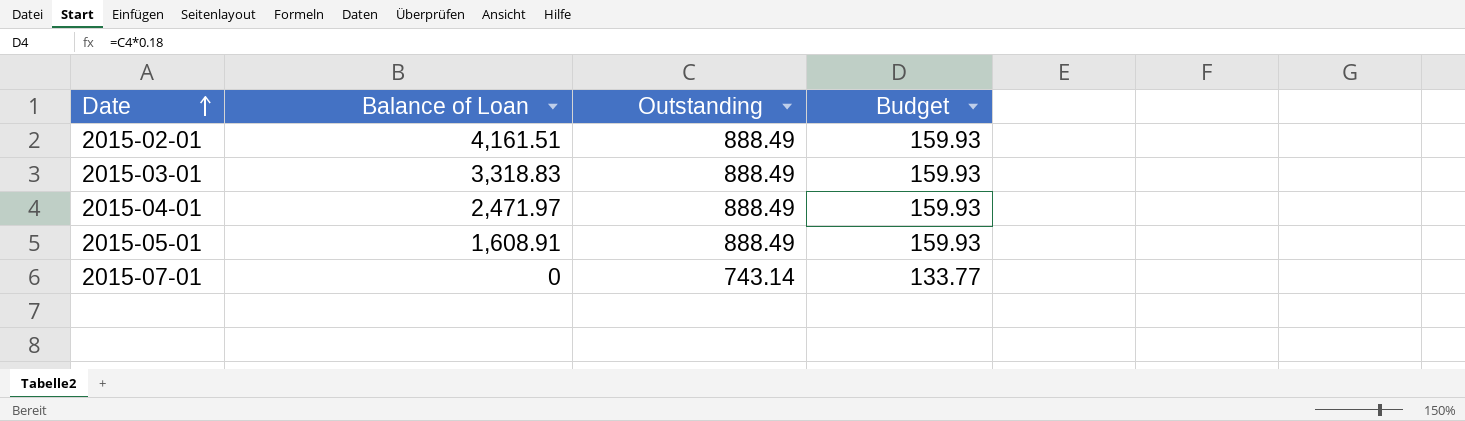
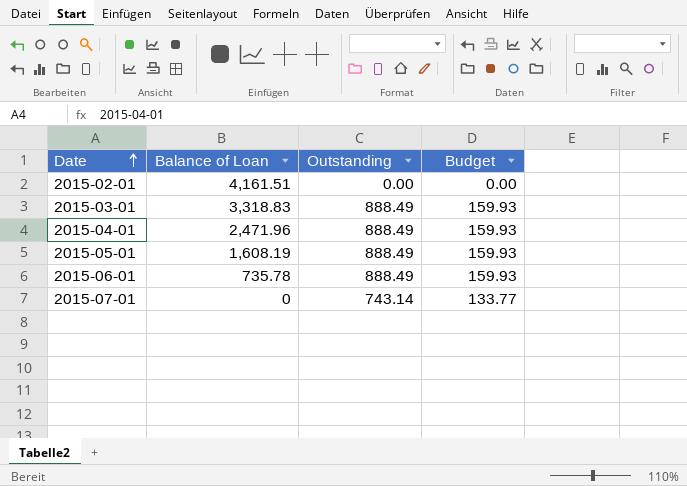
2015-02-01 | Outstanding: 888.49 -> 0.00
2015-02-01 | Budget: 159.93 -> 0.00
2015-04-01 | Balance of Loan: 2,471.97 -> 2,471.96
2015-05-01 | Balance of Loan: 1,608.91 -> 1,608.19
row 2015-06-01: none -> 735.78 | 888.49 | 159.93

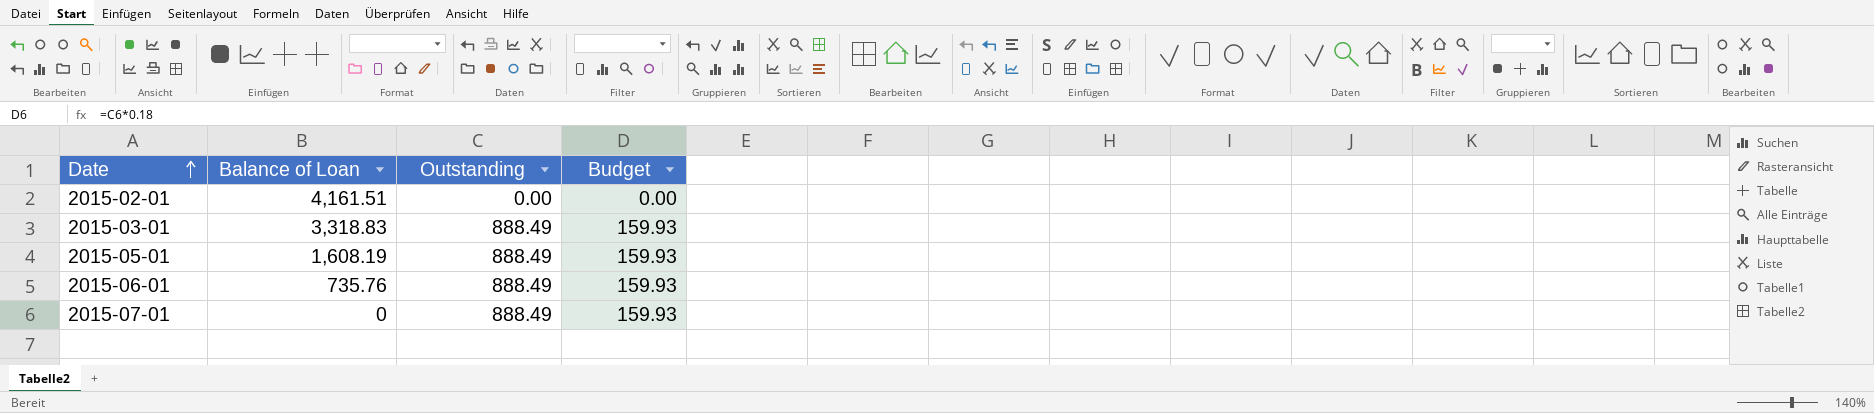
row 2015-04-01: 2,471.96 | 888.49 | 159.93 -> none
2015-06-01 | Balance of Loan: 735.78 -> 735.76
2015-07-01 | Outstanding: 743.14 -> 888.49
2015-07-01 | Budget: 133.77 -> 159.93

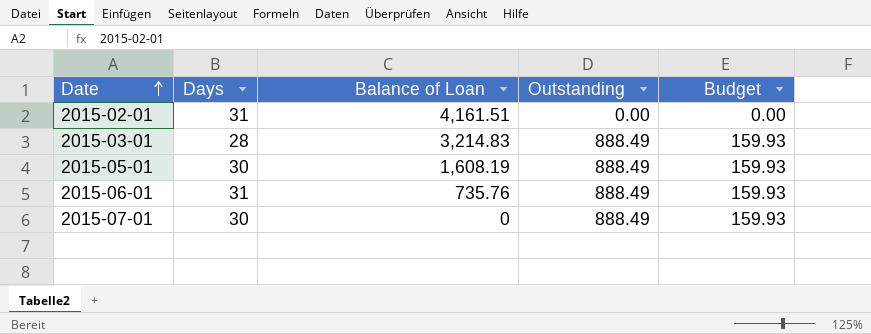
column Days | position: none -> 2
2015-03-01 | Balance of Loan: 3,318.83 -> 3,214.83

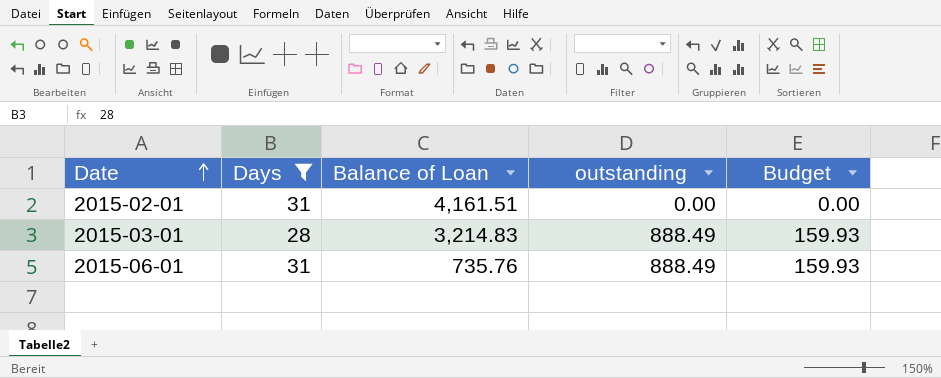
filter: none -> Days != 30
column name: Outstanding -> outstanding

